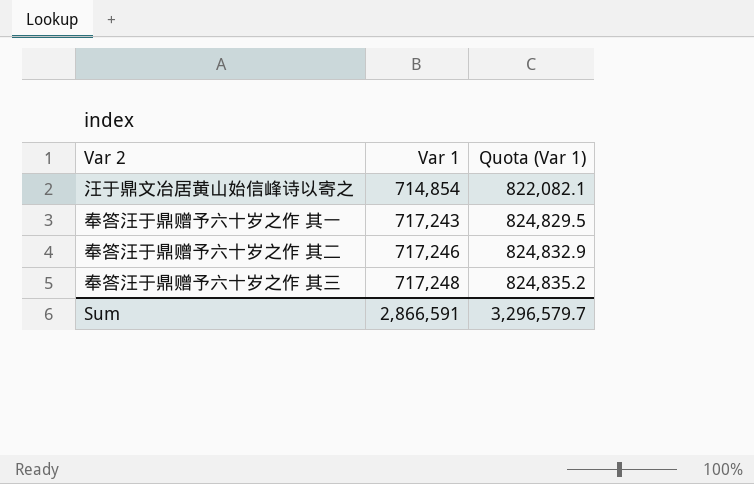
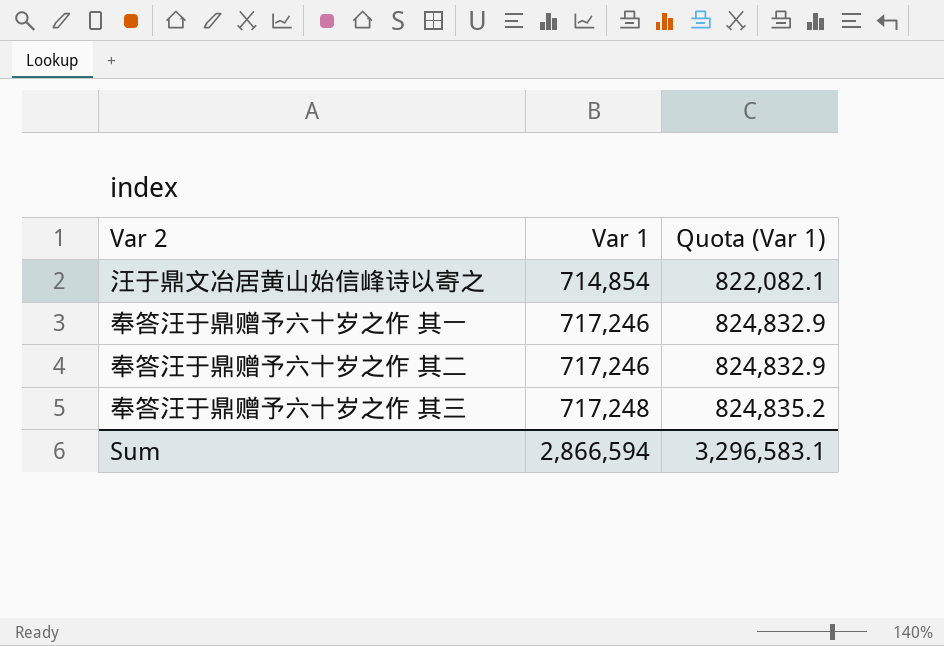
奉答汪于鼎赠予六十岁之作 其一 | Var 1: 717,243 -> 717,246
奉答汪于鼎赠予六十岁之作 其一 | Quota (Var 1): 824,829.5 -> 824,832.9
Sum | Var 1: 2,866,591 -> 2,866,594
Sum | Quota (Var 1): 3,296,579.7 -> 3,296,583.1

